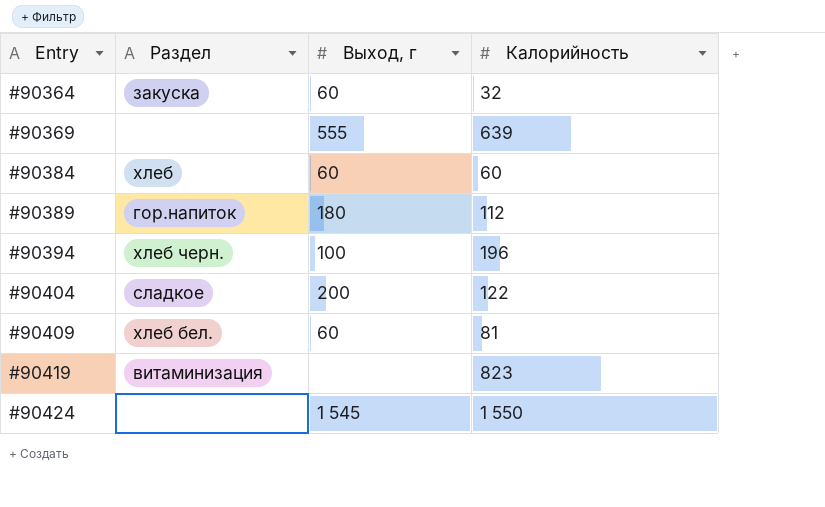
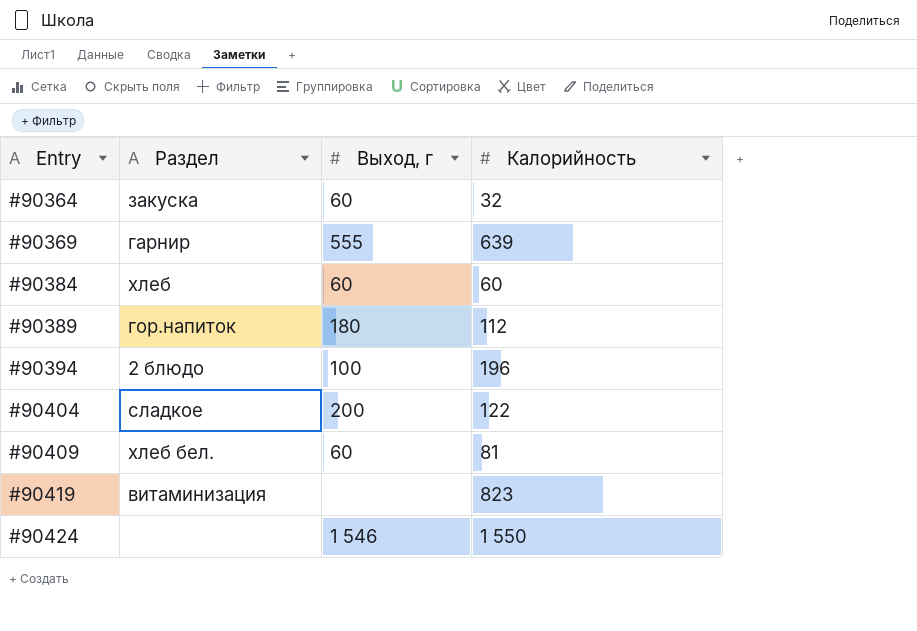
#90369 | Раздел: none -> гарнир
#90394 | Раздел: хлеб черн. -> 2 блюдо
#90424 | Выход, г: 1 545 -> 1 546

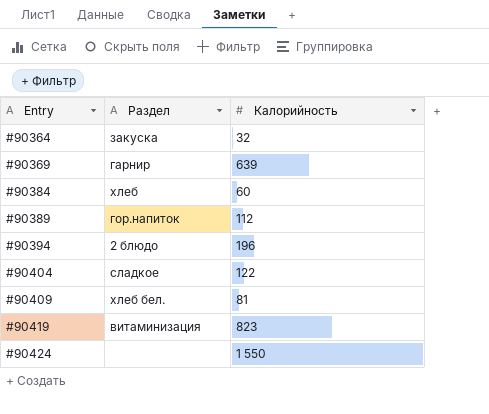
column Выход, г | position: 3 -> none

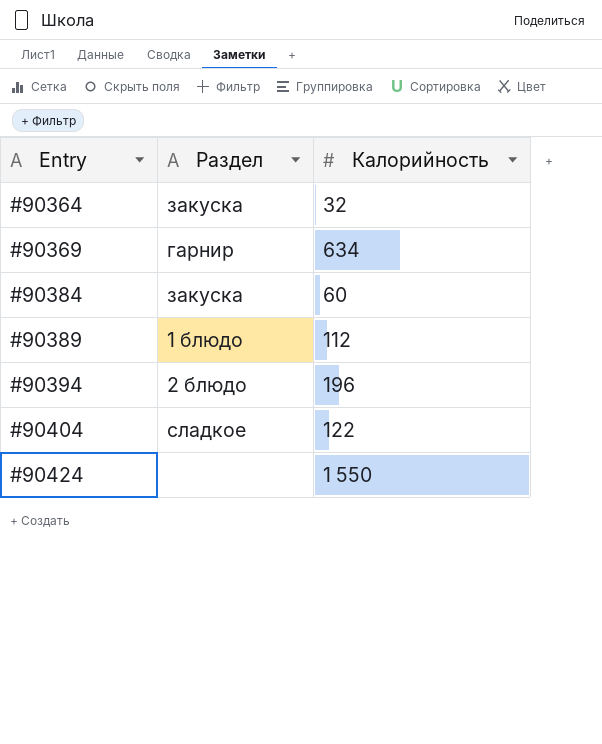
row #90409: хлеб бел. | 81 -> none
row #90419: витаминизация | 823 -> none
#90369 | Калорийность: 639 -> 634
#90384 | Раздел: хлеб -> закуска
#90389 | Раздел: гор.напиток -> 1 блюдо

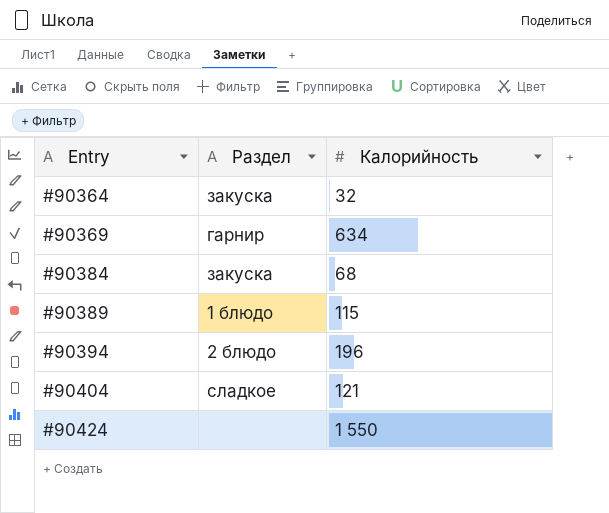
#90384 | Калорийность: 60 -> 68
#90389 | Калорийность: 112 -> 115
#90404 | Калорийность: 122 -> 121

